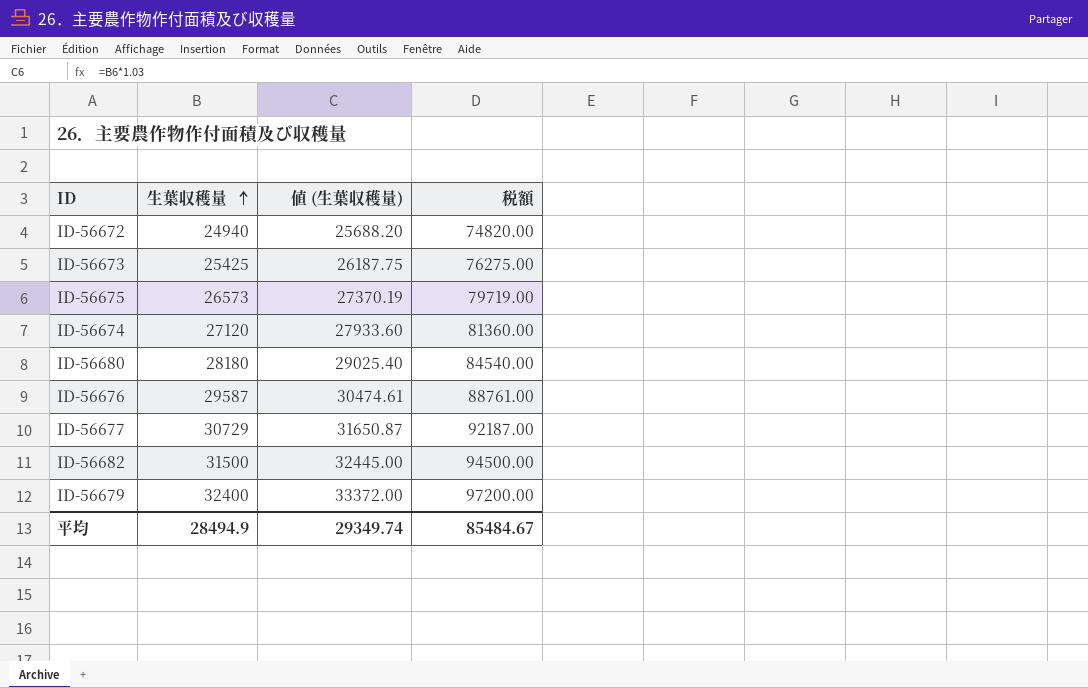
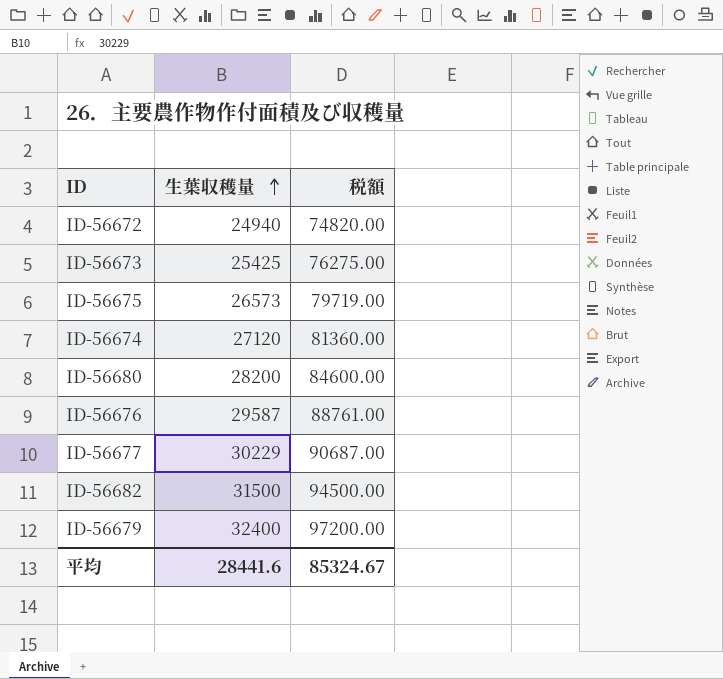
column 値 (生葉収穫量) | formula: [生葉収穫量] * 1.03 -> none
ID-56680 | 生葉収穫量: 28180 -> 28200
ID-56680 | 税額: 84540.00 -> 84600.00
ID-56677 | 生葉収穫量: 30729 -> 30229
ID-56677 | 税額: 92187.00 -> 90687.00
平均 | 生葉収穫量: 28494.9 -> 28441.6
平均 | 税額: 85484.67 -> 85324.67

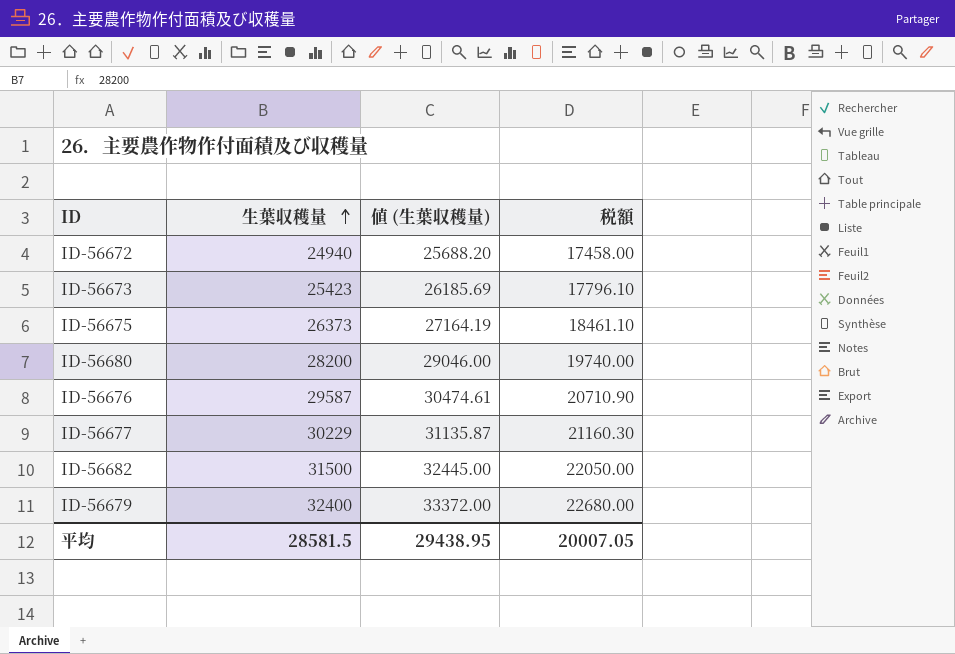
column 値 (生葉収穫量) | formula: none -> [生葉収穫量] * 1.03
column 税額 | formula: [生葉収穫量] * 3 -> [生葉収穫量] * 0.7
row ID-56674: 27120 | 81360.00 -> none
ID-56673 | 生葉収穫量: 25425 -> 25423
ID-56675 | 生葉収穫量: 26573 -> 26373
平均 | 生葉収穫量: 28441.6 -> 28581.5
平均 | 税額: 85324.67 -> 20007.05

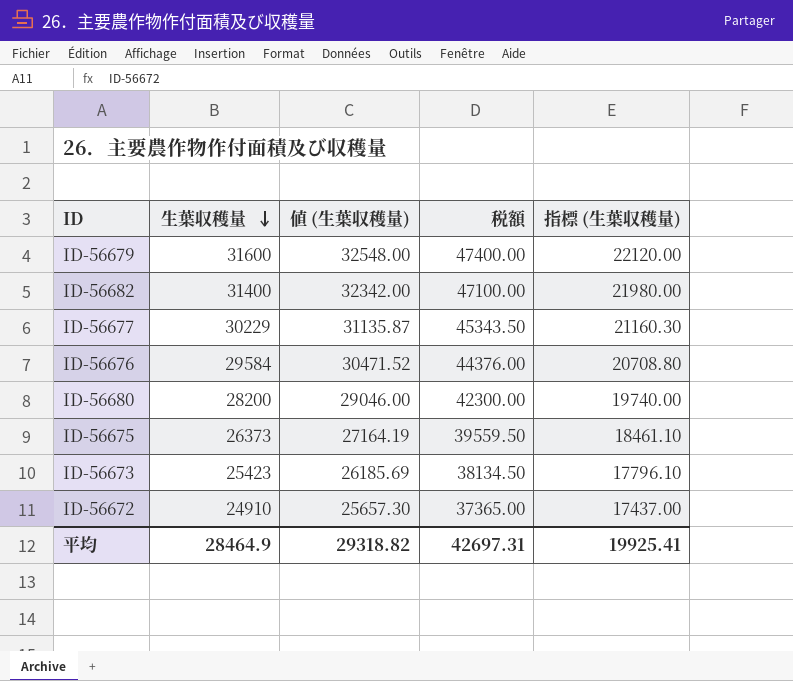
row order: 生葉収穫量 ascending -> 生葉収穫量 descending
column 税額 | formula: [生葉収穫量] * 0.7 -> [生葉収穫量] * 1.5
column 指標 (生葉収穫量) | formula: none -> [生葉収穫量] * 0.7
ID-56679 | 生葉収穫量: 32400 -> 31600
ID-56679 | 値 (生葉収穫量): 33372.00 -> 32548.00
ID-56682 | 生葉収穫量: 31500 -> 31400
ID-56682 | 値 (生葉収穫量): 32445.00 -> 32342.00
ID-56676 | 生葉収穫量: 29587 -> 29584
ID-56676 | 値 (生葉収穫量): 30474.61 -> 30471.52
ID-56672 | 生葉収穫量: 24940 -> 24910
ID-56672 | 値 (生葉収穫量): 25688.20 -> 25657.30
平均 | 生葉収穫量: 28581.5 -> 28464.9
平均 | 値 (生葉収穫量): 29438.95 -> 29318.82
平均 | 税額: 20007.05 -> 42697.31

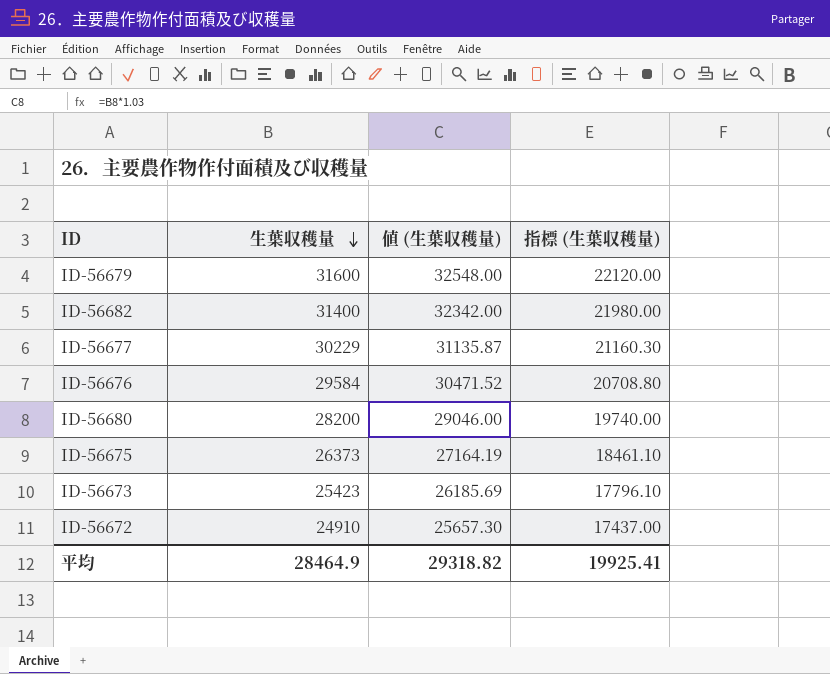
column 税額 | formula: [生葉収穫量] * 1.5 -> none

